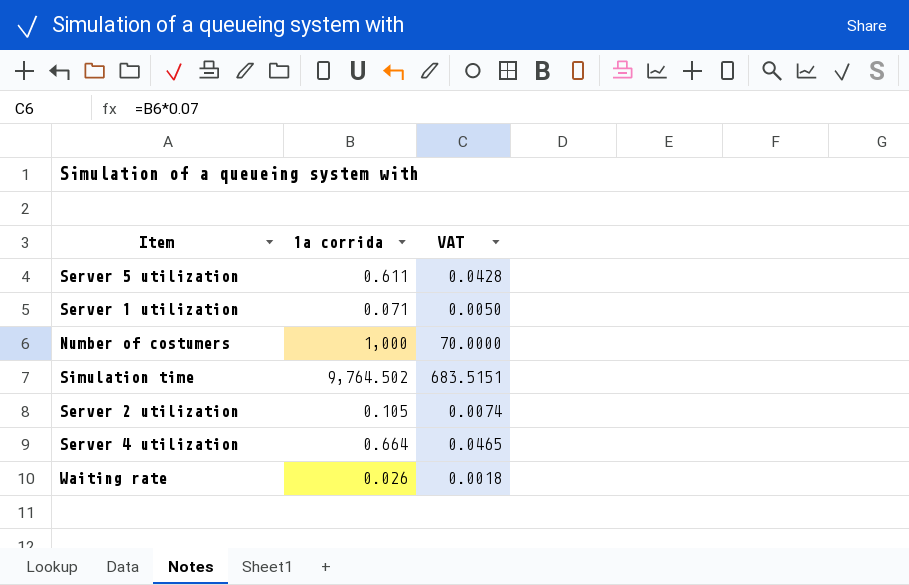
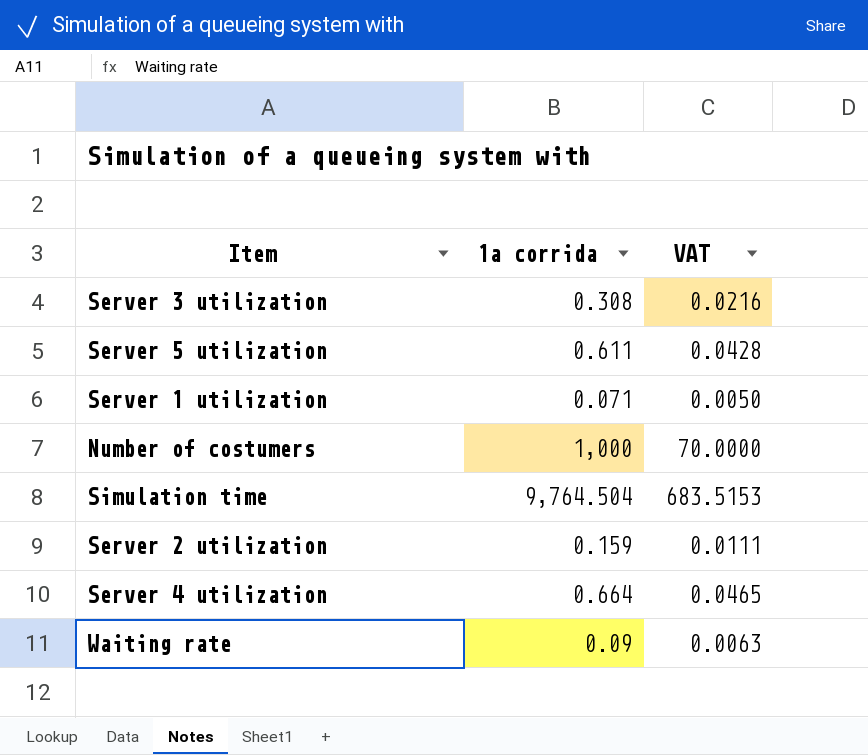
row Server 3 utilization: none -> 0.308 | 0.0216
Simulation time | 1a corrida: 9,764.502 -> 9,764.504
Simulation time | VAT: 683.5151 -> 683.5153
Server 2 utilization | 1a corrida: 0.105 -> 0.159
Server 2 utilization | VAT: 0.0074 -> 0.0111
Waiting rate | 1a corrida: 0.026 -> 0.09
Waiting rate | VAT: 0.0018 -> 0.0063

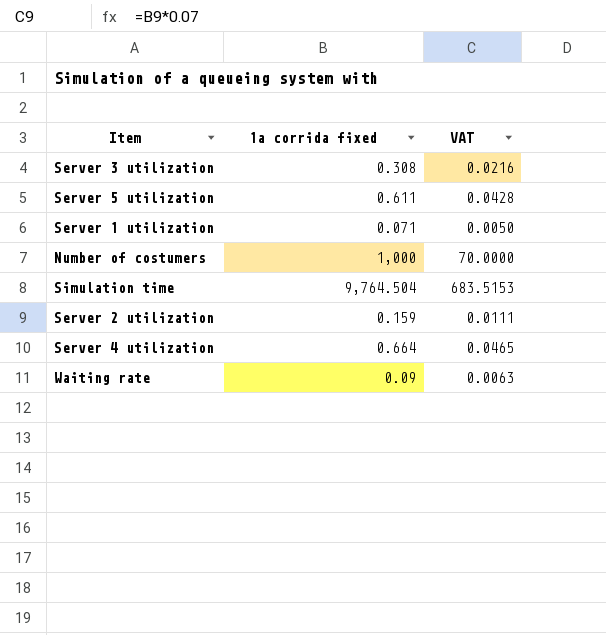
column name: 1a corrida -> 1a corrida fixed

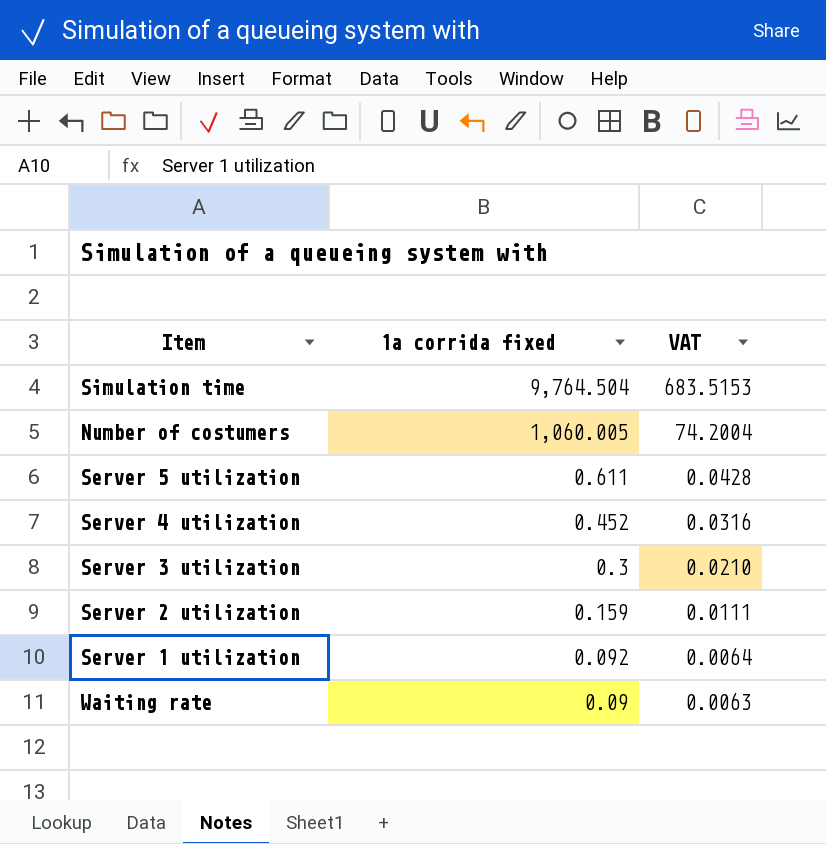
row order: none -> 1a corrida fixed descending
Number of costumers | 1a corrida fixed: 1,000 -> 1,060.005
Number of costumers | VAT: 70.0000 -> 74.2004
Server 4 utilization | 1a corrida fixed: 0.664 -> 0.452
Server 4 utilization | VAT: 0.0465 -> 0.0316
Server 3 utilization | 1a corrida fixed: 0.308 -> 0.3
Server 3 utilization | VAT: 0.0216 -> 0.0210
Server 1 utilization | 1a corrida fixed: 0.071 -> 0.092
Server 1 utilization | VAT: 0.0050 -> 0.0064

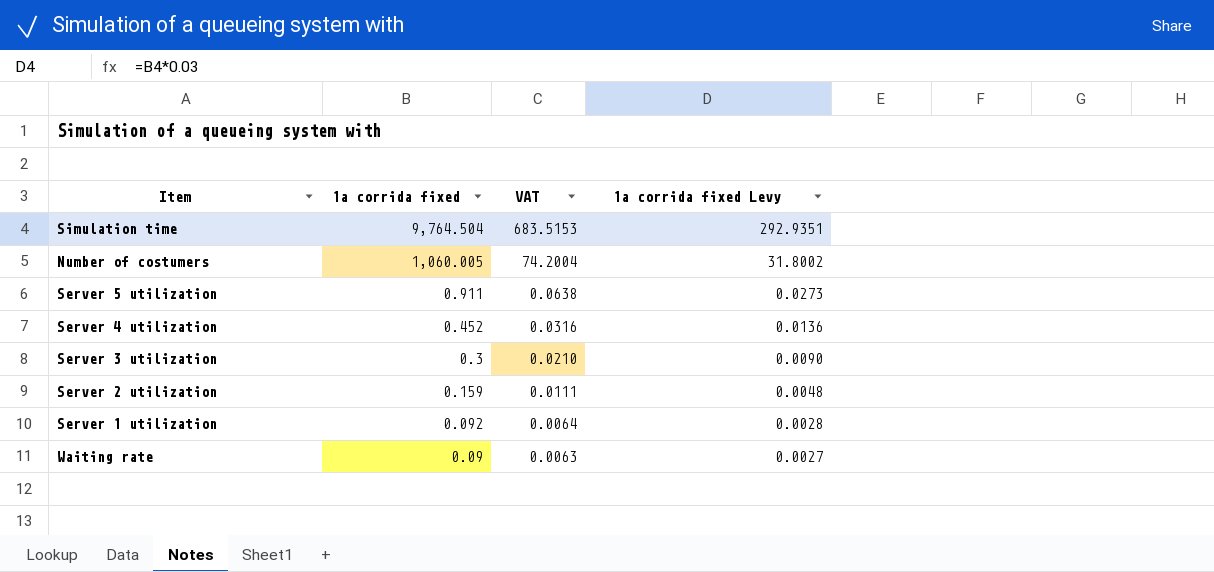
column 1a corrida fixed Levy | formula: none -> [1a corrida fixed] * 0.03
Server 5 utilization | 1a corrida fixed: 0.611 -> 0.911
Server 5 utilization | VAT: 0.0428 -> 0.0638

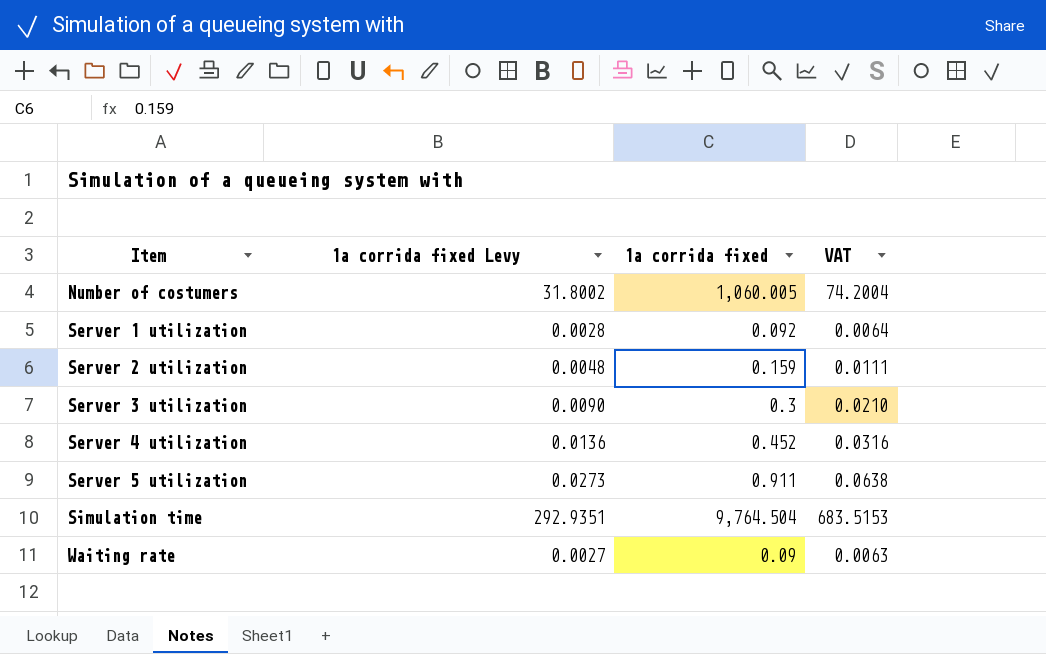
row order: 1a corrida fixed descending -> Item ascending
column 1a corrida fixed Levy | position: 4 -> 2

